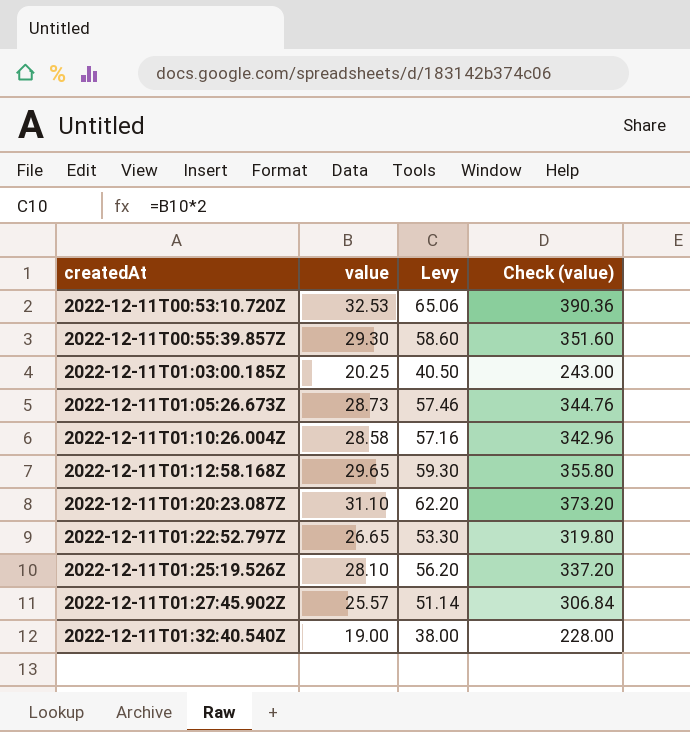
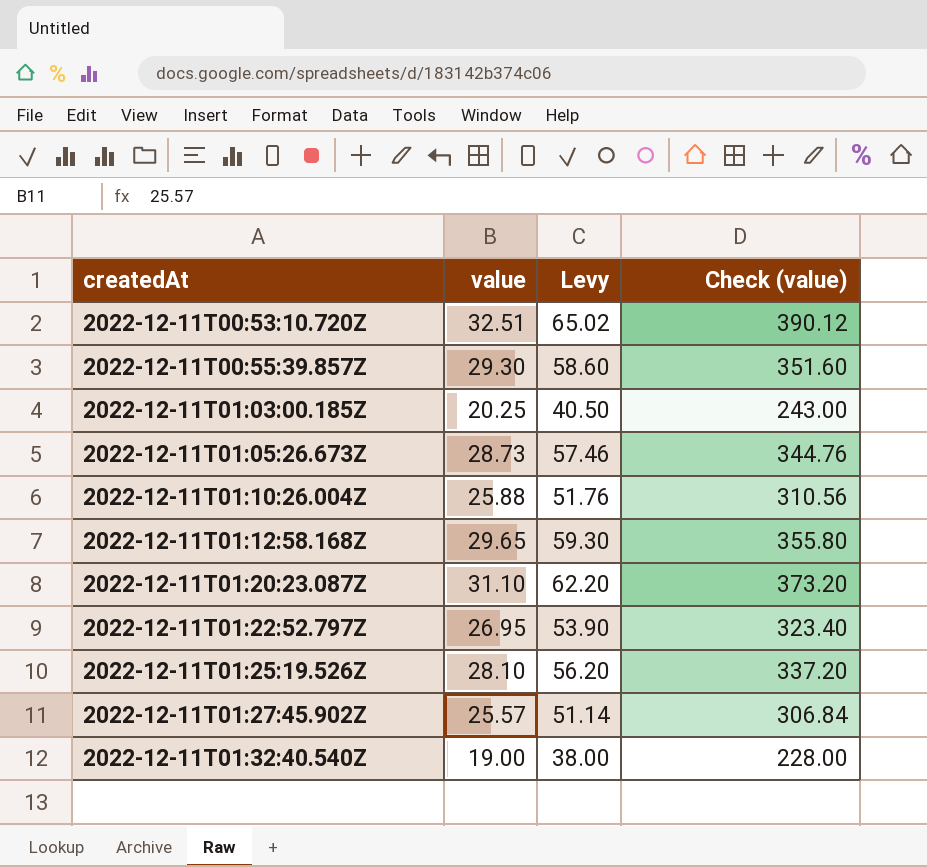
2022-12-11T00:53:10.720Z | value: 32.53 -> 32.51
2022-12-11T00:53:10.720Z | Levy: 65.06 -> 65.02
2022-12-11T00:53:10.720Z | Check (value): 390.36 -> 390.12
2022-12-11T01:10:26.004Z | value: 28.58 -> 25.88
2022-12-11T01:10:26.004Z | Levy: 57.16 -> 51.76
2022-12-11T01:10:26.004Z | Check (value): 342.96 -> 310.56
2022-12-11T01:22:52.797Z | value: 26.65 -> 26.95
2022-12-11T01:22:52.797Z | Levy: 53.30 -> 53.90
2022-12-11T01:22:52.797Z | Check (value): 319.80 -> 323.40

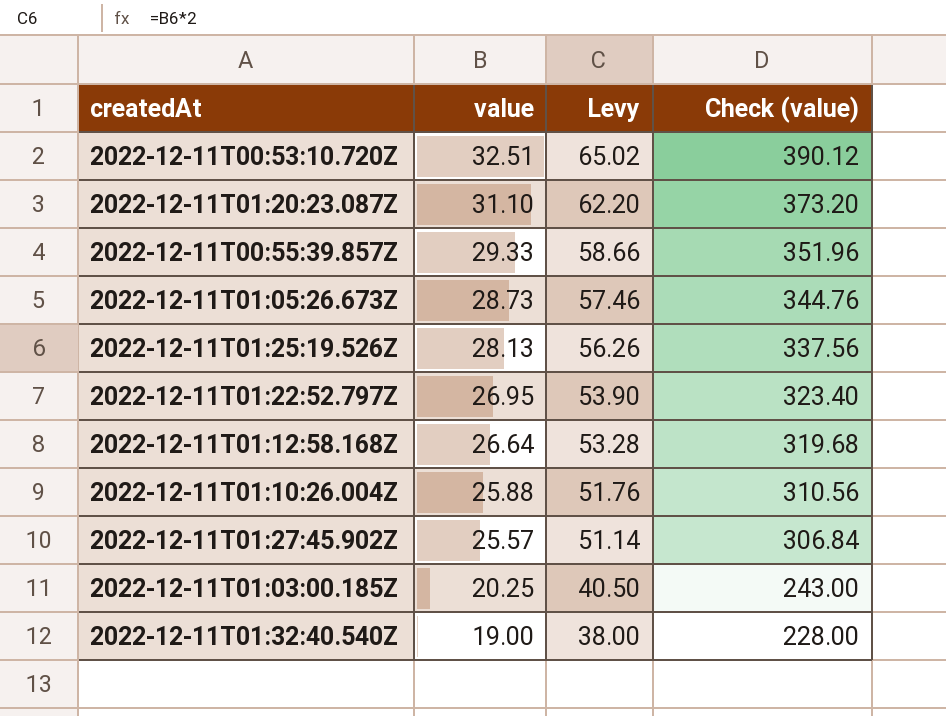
row order: createdAt ascending -> value descending
2022-12-11T00:55:39.857Z | value: 29.30 -> 29.33
2022-12-11T00:55:39.857Z | Levy: 58.60 -> 58.66
2022-12-11T00:55:39.857Z | Check (value): 351.60 -> 351.96
2022-12-11T01:25:19.526Z | value: 28.10 -> 28.13
2022-12-11T01:25:19.526Z | Levy: 56.20 -> 56.26
2022-12-11T01:25:19.526Z | Check (value): 337.20 -> 337.56
2022-12-11T01:12:58.168Z | value: 29.65 -> 26.64
2022-12-11T01:12:58.168Z | Levy: 59.30 -> 53.28
2022-12-11T01:12:58.168Z | Check (value): 355.80 -> 319.68

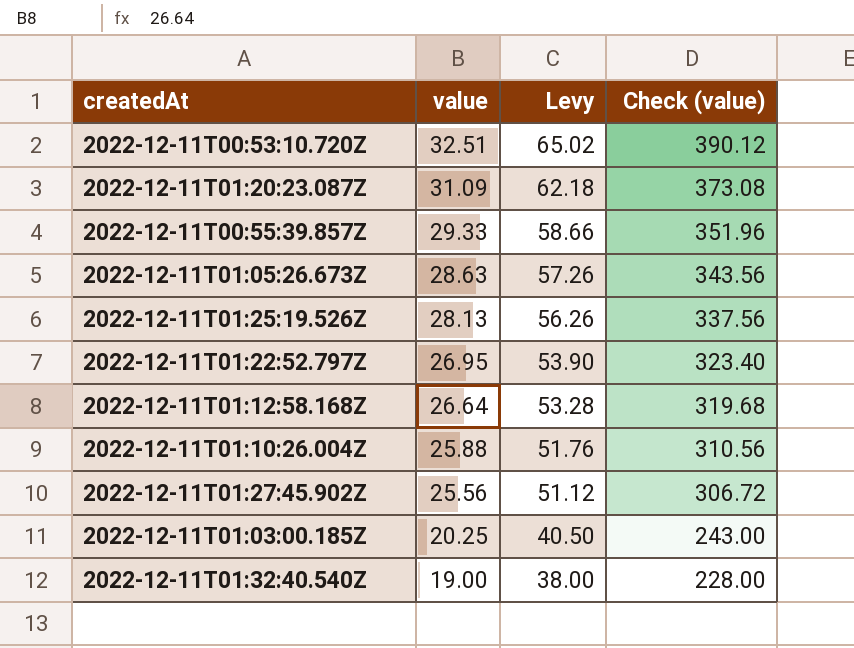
2022-12-11T01:20:23.087Z | value: 31.10 -> 31.09
2022-12-11T01:20:23.087Z | Levy: 62.20 -> 62.18
2022-12-11T01:20:23.087Z | Check (value): 373.20 -> 373.08
2022-12-11T01:05:26.673Z | value: 28.73 -> 28.63
2022-12-11T01:05:26.673Z | Levy: 57.46 -> 57.26
2022-12-11T01:05:26.673Z | Check (value): 344.76 -> 343.56
2022-12-11T01:27:45.902Z | value: 25.57 -> 25.56
2022-12-11T01:27:45.902Z | Levy: 51.14 -> 51.12
2022-12-11T01:27:45.902Z | Check (value): 306.84 -> 306.72

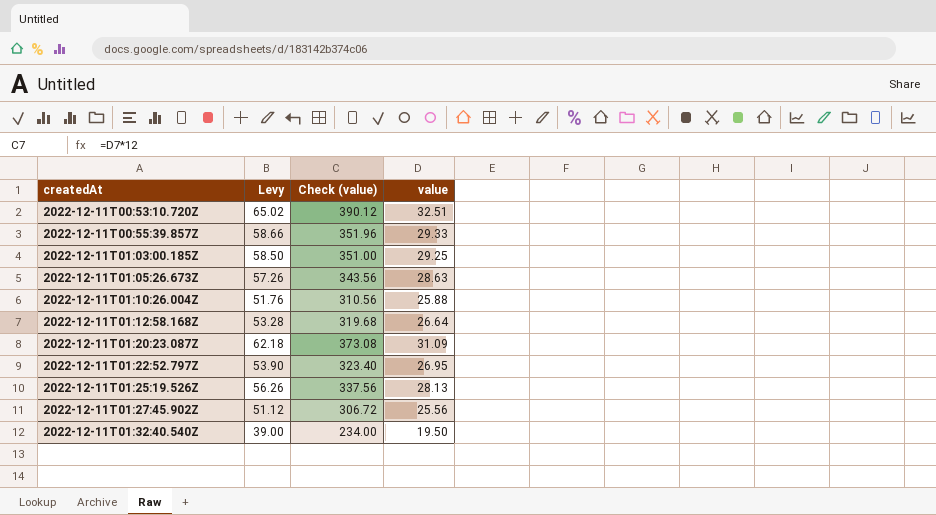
row order: value descending -> createdAt ascending
column value | position: 2 -> 4
2022-12-11T01:03:00.185Z | Levy: 40.50 -> 58.50
2022-12-11T01:03:00.185Z | Check (value): 243.00 -> 351.00
2022-12-11T01:03:00.185Z | value: 20.25 -> 29.25
2022-12-11T01:32:40.540Z | Levy: 38.00 -> 39.00
2022-12-11T01:32:40.540Z | Check (value): 228.00 -> 234.00
2022-12-11T01:32:40.540Z | value: 19.00 -> 19.50

